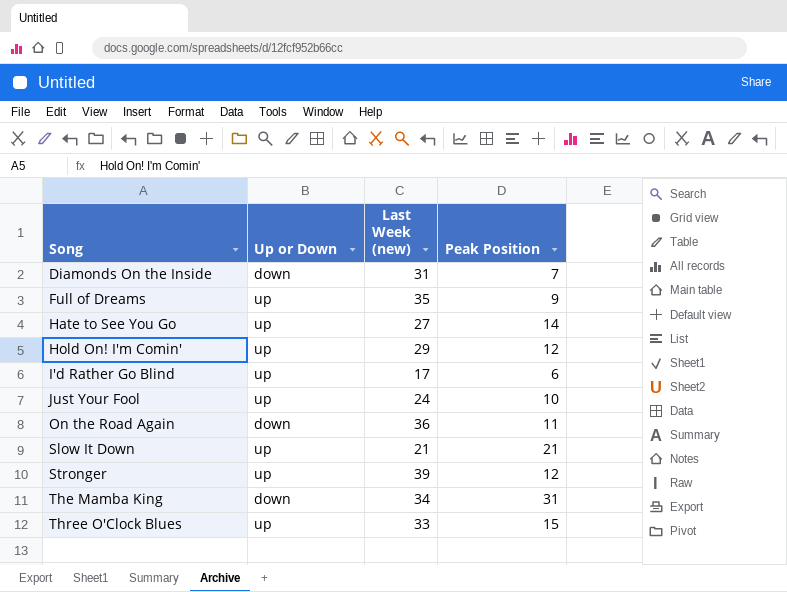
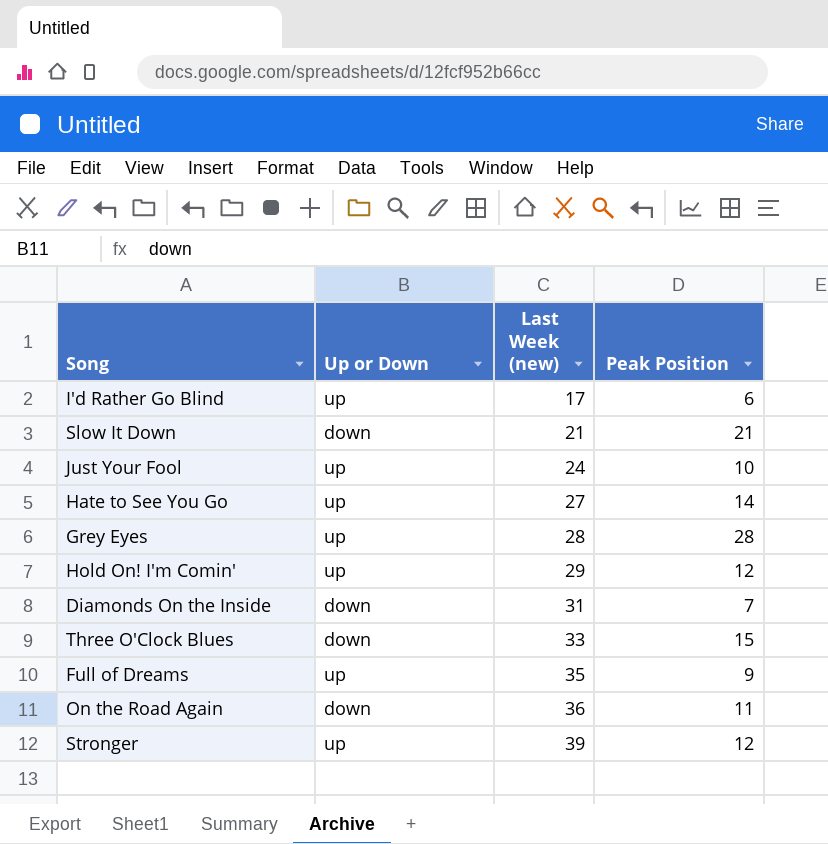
row order: Song ascending -> Last Week (new) ascending
row The Mamba King: down | 34 | 31 -> none
Slow It Down | Up or Down: up -> down
row Grey Eyes: none -> up | 28 | 28
Three O'Clock Blues | Up or Down: up -> down

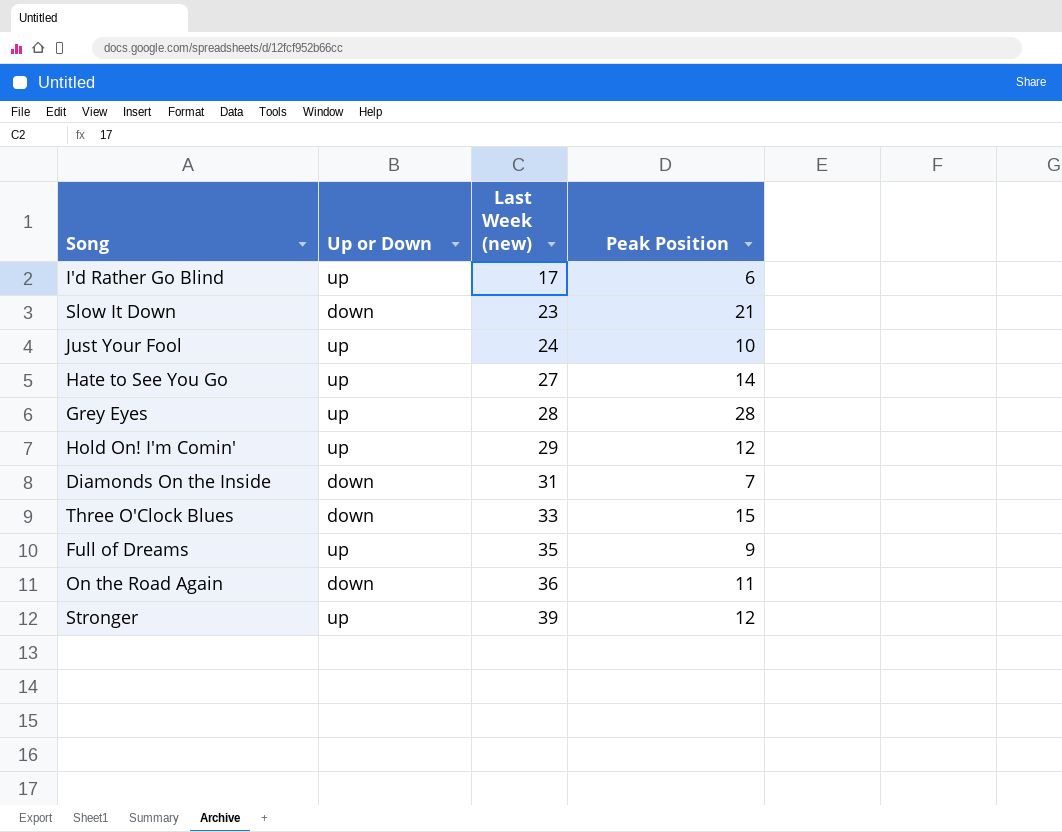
Slow It Down | Last Week (new): 21 -> 23

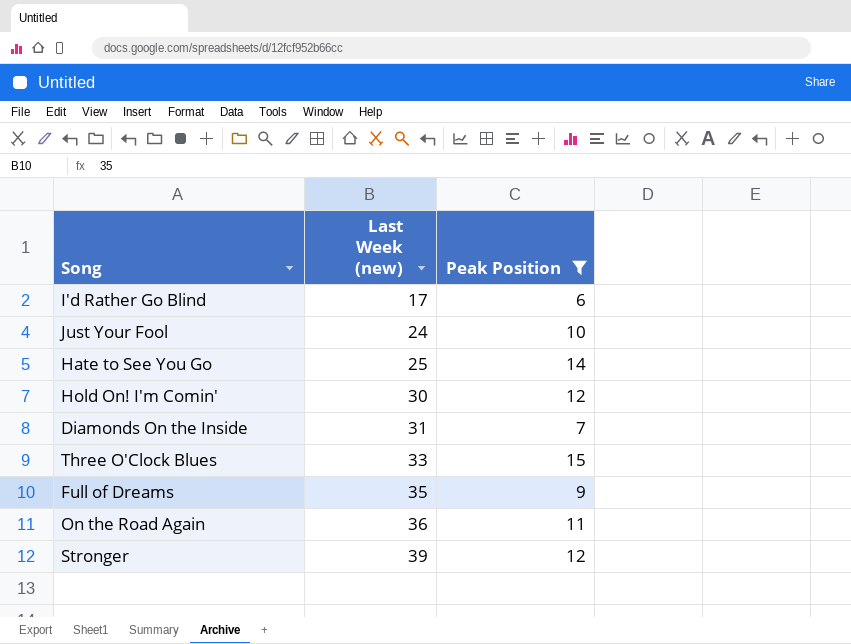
filter: none -> Peak Position <= 15
column Up or Down | position: 2 -> none
Hate to See You Go | Last Week (new): 27 -> 25
Hold On! I'm Comin' | Last Week (new): 29 -> 30

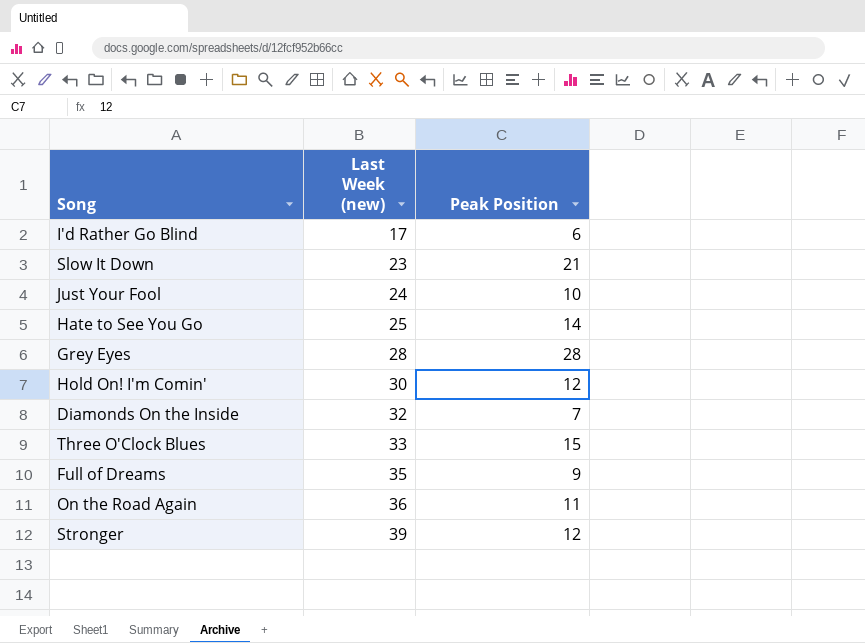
filter: Peak Position <= 15 -> none
Diamonds On the Inside | Last Week (new): 31 -> 32

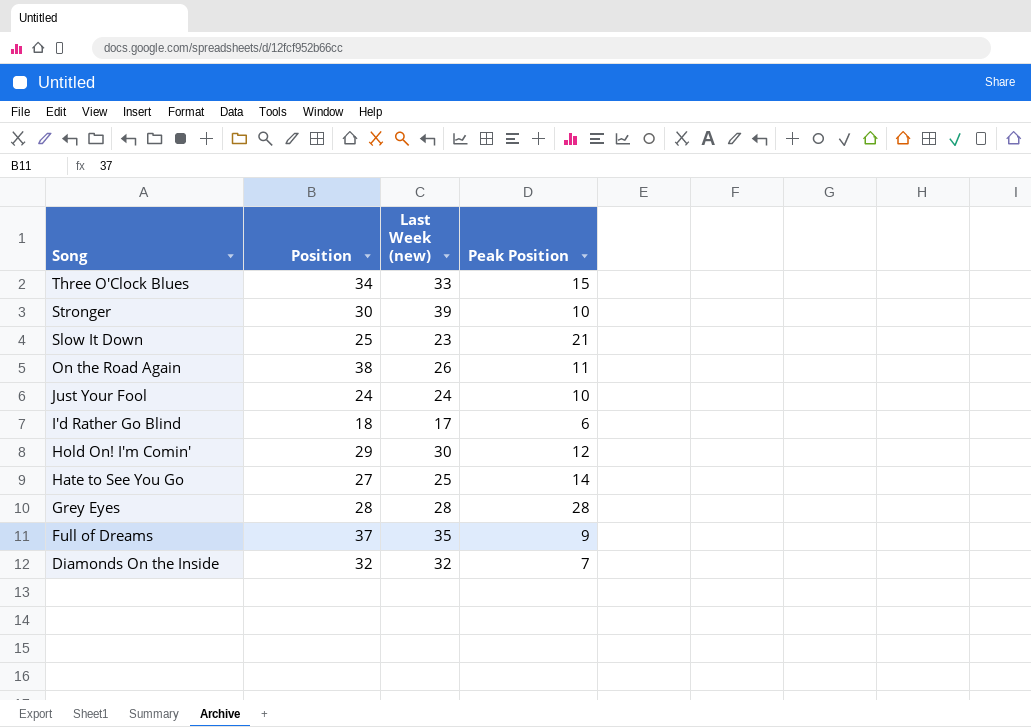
row order: Last Week (new) ascending -> Song descending
column Position | position: none -> 2
Stronger | Peak Position: 12 -> 10
On the Road Again | Last Week (new): 36 -> 26

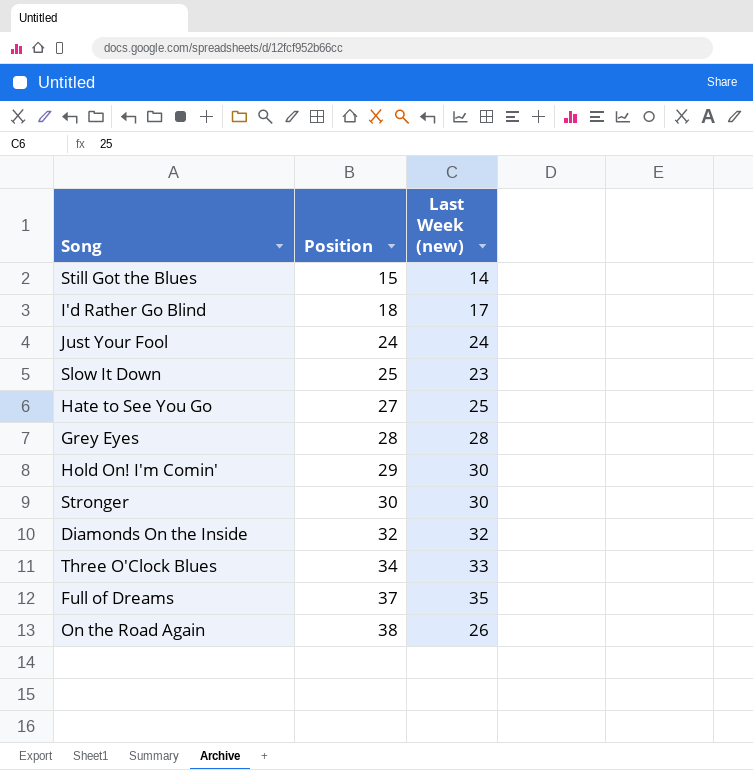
row order: Song descending -> Position ascending
column Peak Position | position: 4 -> none
row Still Got the Blues: none -> 15 | 14
Stronger | Last Week (new): 39 -> 30

